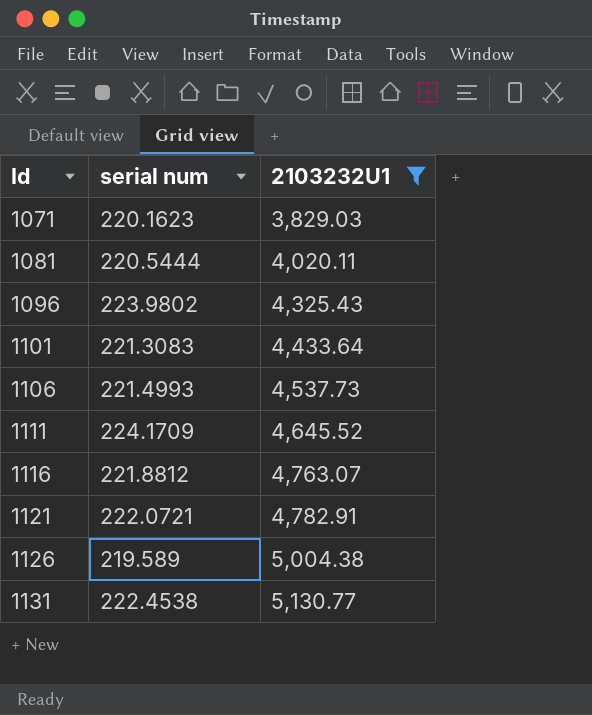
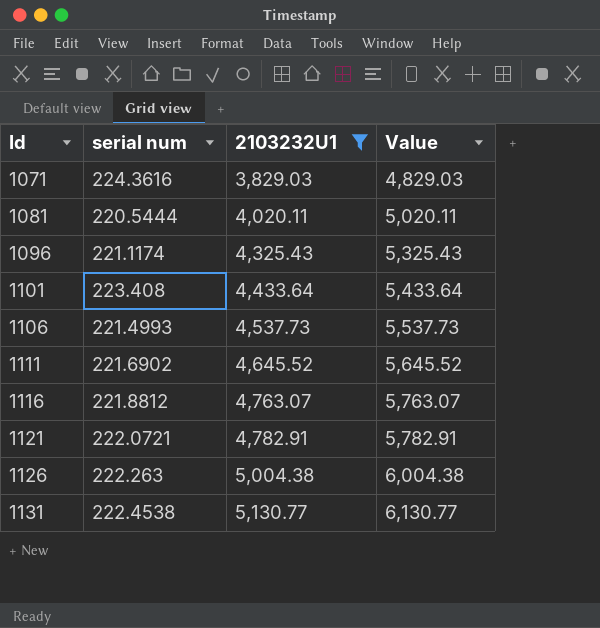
column Value | formula: none -> [2103232U1] + 1000
1071 | serial num: 220.1623 -> 224.3616
1096 | serial num: 223.9802 -> 221.1174
1101 | serial num: 221.3083 -> 223.408
1111 | serial num: 224.1709 -> 221.6902
1126 | serial num: 219.589 -> 222.263

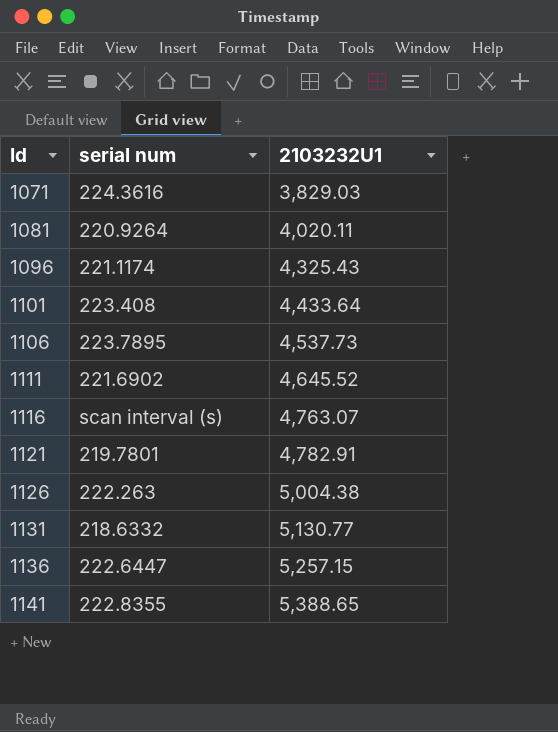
filter: 2103232U1 <= 5,130.77 -> none
column Value | formula: [2103232U1] + 1000 -> none
1081 | serial num: 220.5444 -> 220.9264
1106 | serial num: 221.4993 -> 223.7895
1116 | serial num: 221.8812 -> scan interval (s)
1121 | serial num: 222.0721 -> 219.7801
1131 | serial num: 222.4538 -> 218.6332

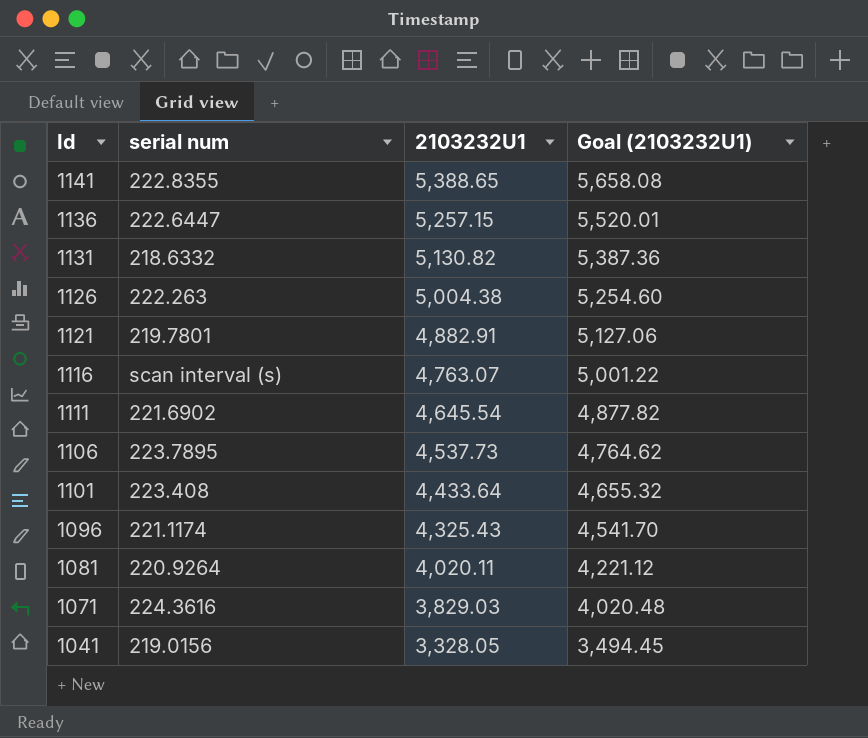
row order: Id ascending -> Id descending
column Goal (2103232U1) | formula: none -> [2103232U1] * 1.05
1131 | 2103232U1: 5,130.77 -> 5,130.82
1121 | 2103232U1: 4,782.91 -> 4,882.91
1111 | 2103232U1: 4,645.52 -> 4,645.54
row 1041: none -> 219.0156 | 3,328.05 | 3,494.45

